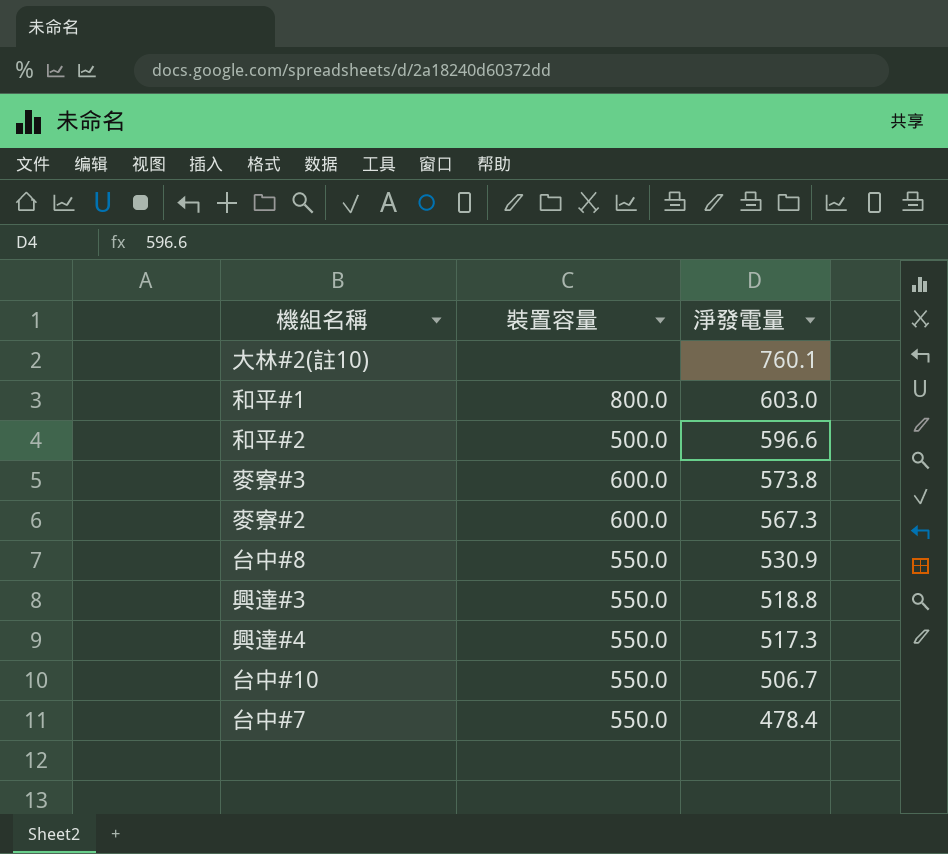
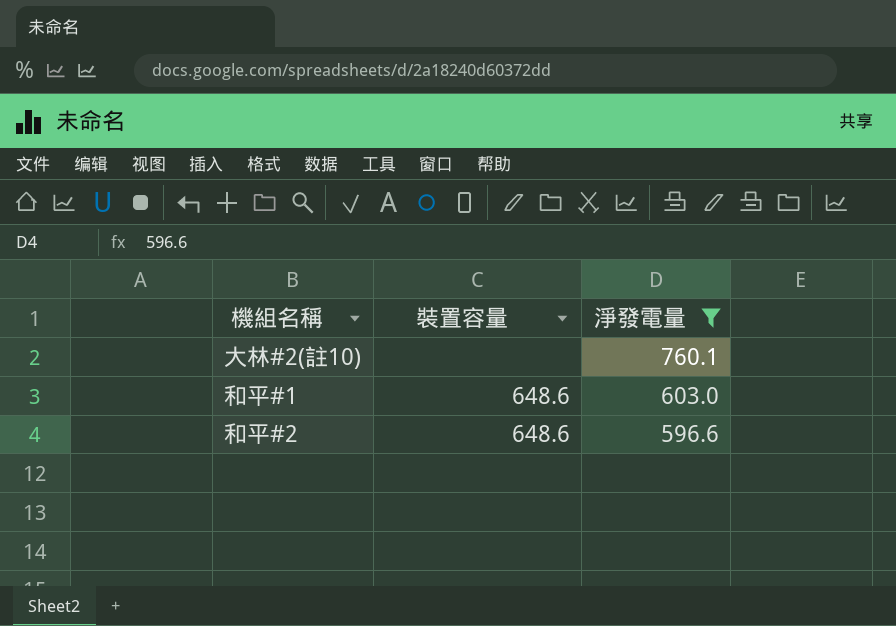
filter: none -> 淨發電量 >= 596.6
和平#1 | 裝置容量: 800.0 -> 648.6
和平#2 | 裝置容量: 500.0 -> 648.6

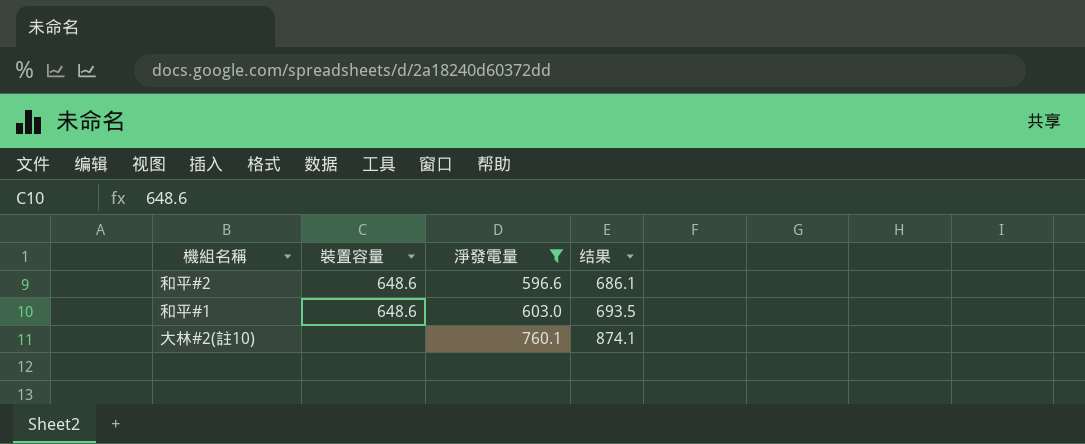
row order: 淨發電量 descending -> 淨發電量 ascending
column 结果 | formula: none -> [淨發電量] * 1.15

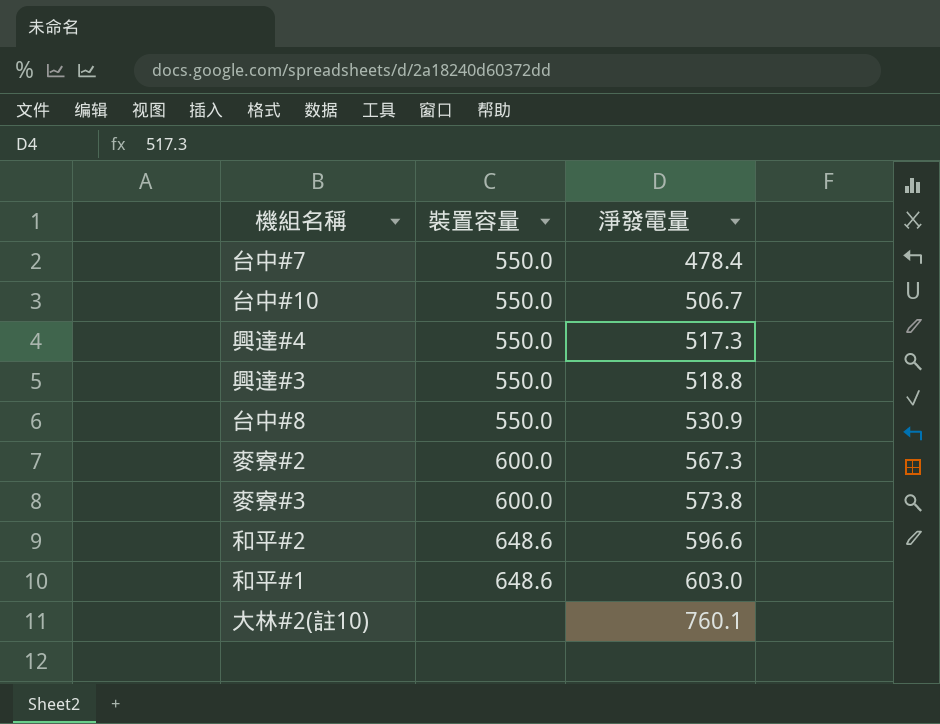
filter: 淨發電量 >= 596.6 -> none
column 结果 | formula: [淨發電量] * 1.15 -> none

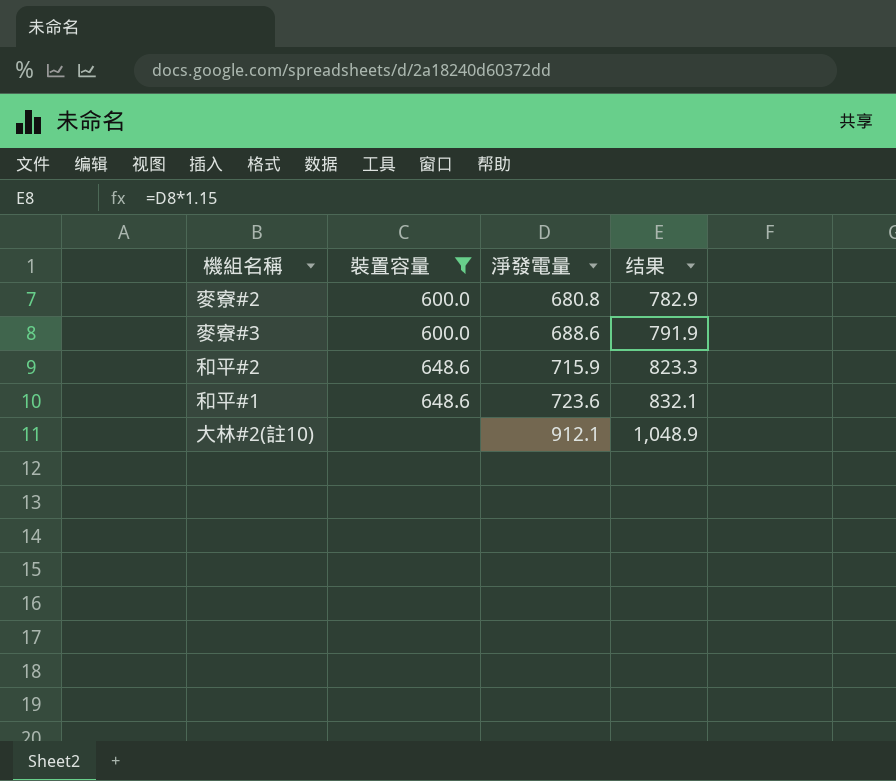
filter: none -> 裝置容量 != 550.0
column 结果 | formula: none -> [淨發電量] * 1.15
麥寮#2 | 淨發電量: 567.3 -> 680.8
麥寮#3 | 淨發電量: 573.8 -> 688.6
和平#2 | 淨發電量: 596.6 -> 715.9
和平#1 | 淨發電量: 603.0 -> 723.6
大林#2(註10) | 淨發電量: 760.1 -> 912.1

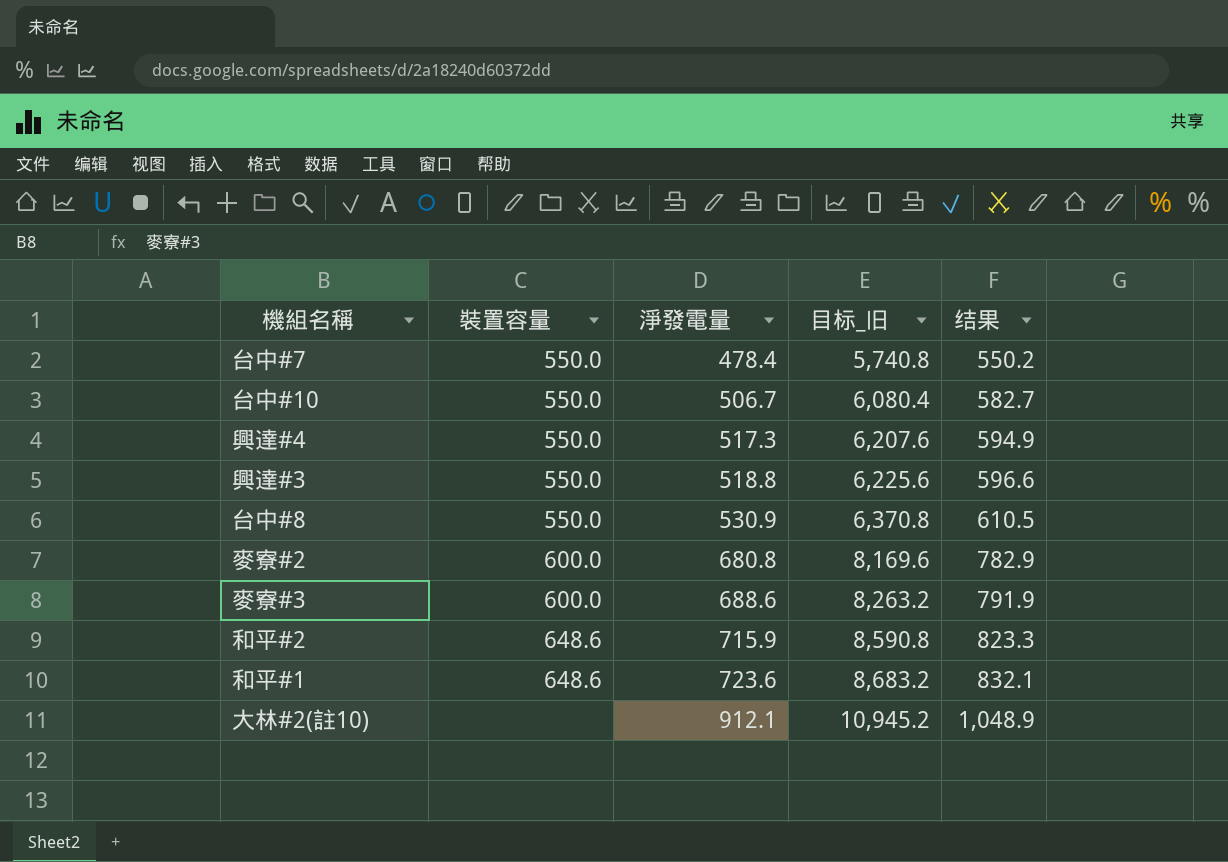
filter: 裝置容量 != 550.0 -> none
column 目标_旧 | formula: none -> [淨發電量] * 12

